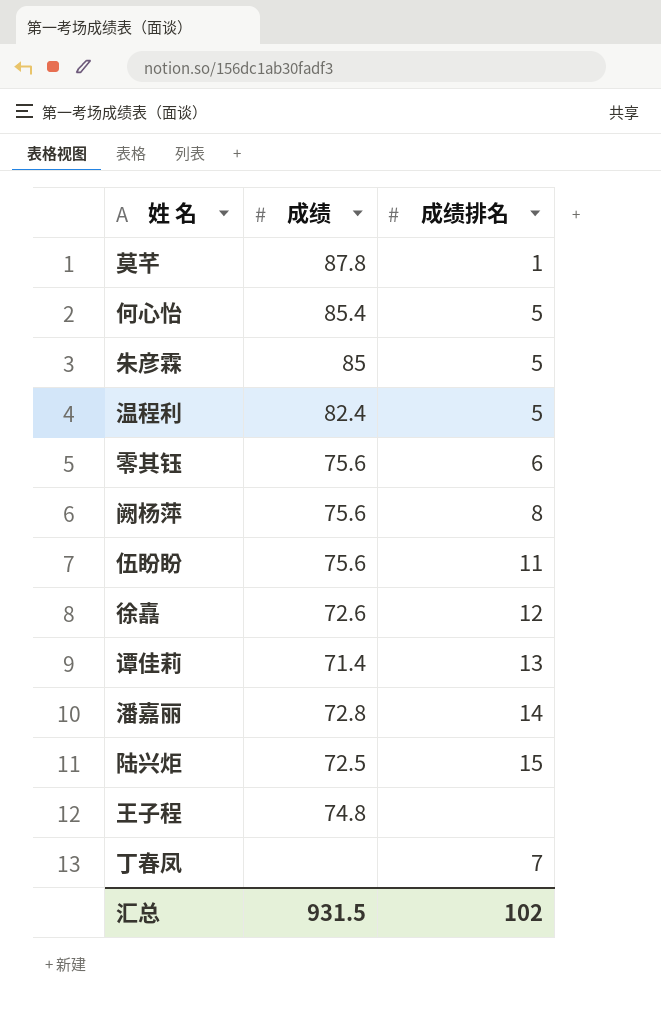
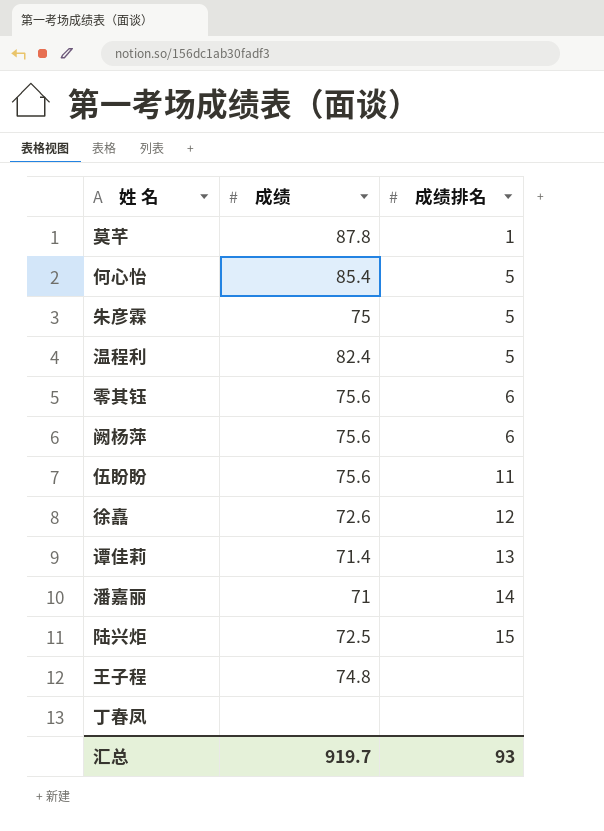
朱彦霖 | 成绩: 85 -> 75
阙杨萍 | 成绩排名: 8 -> 6
潘嘉丽 | 成绩: 72.8 -> 71
丁春凤 | 成绩排名: 7 -> none
汇总 | 成绩: 931.5 -> 919.7
汇总 | 成绩排名: 102 -> 93

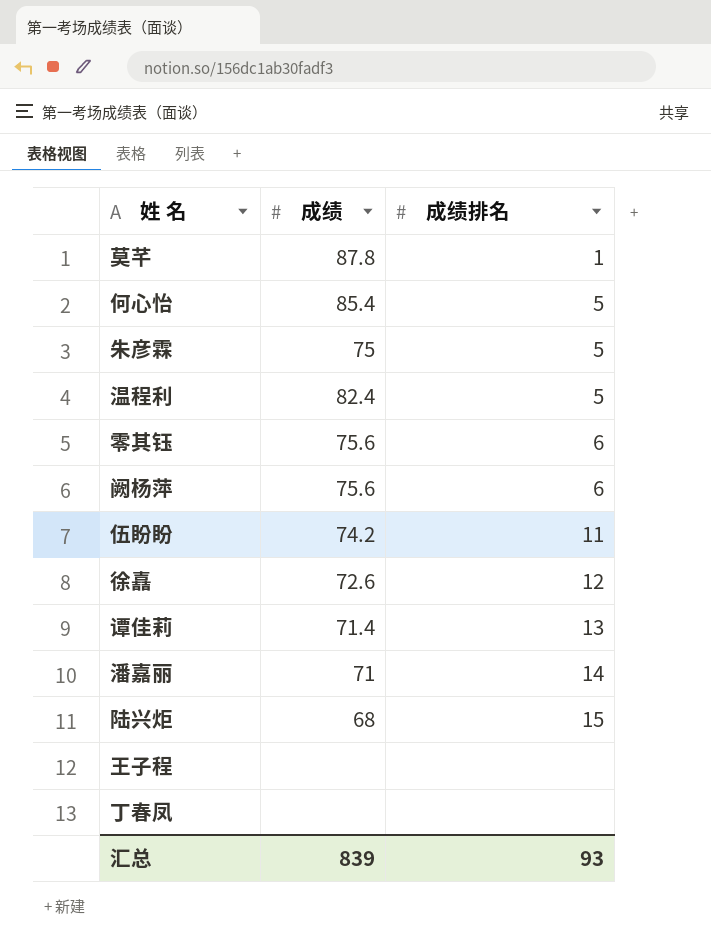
伍盼盼 | 成绩: 75.6 -> 74.2
陆兴炬 | 成绩: 72.5 -> 68
王子程 | 成绩: 74.8 -> none
汇总 | 成绩: 919.7 -> 839

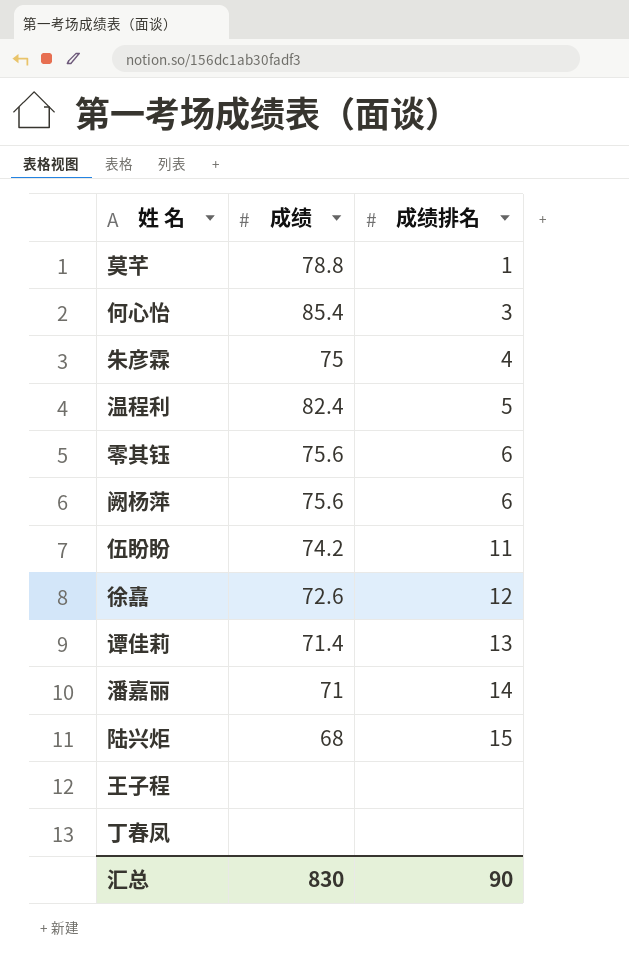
莫芊 | 成绩: 87.8 -> 78.8
何心怡 | 成绩排名: 5 -> 3
朱彦霖 | 成绩排名: 5 -> 4
汇总 | 成绩: 839 -> 830
汇总 | 成绩排名: 93 -> 90

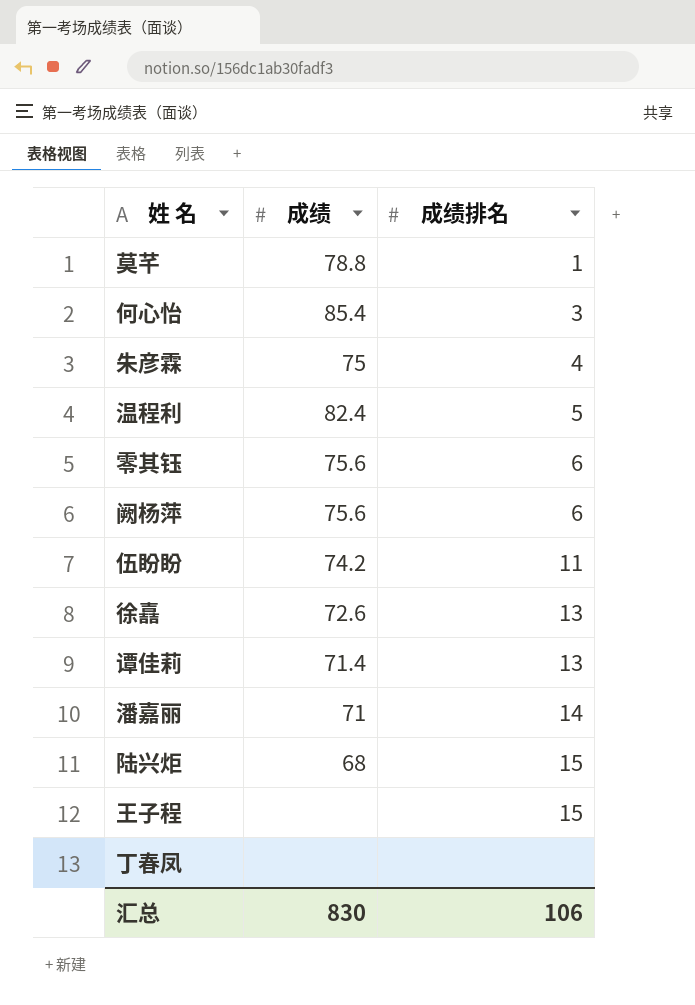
徐嚞 | 成绩排名: 12 -> 13
王子程 | 成绩排名: none -> 15
汇总 | 成绩排名: 90 -> 106

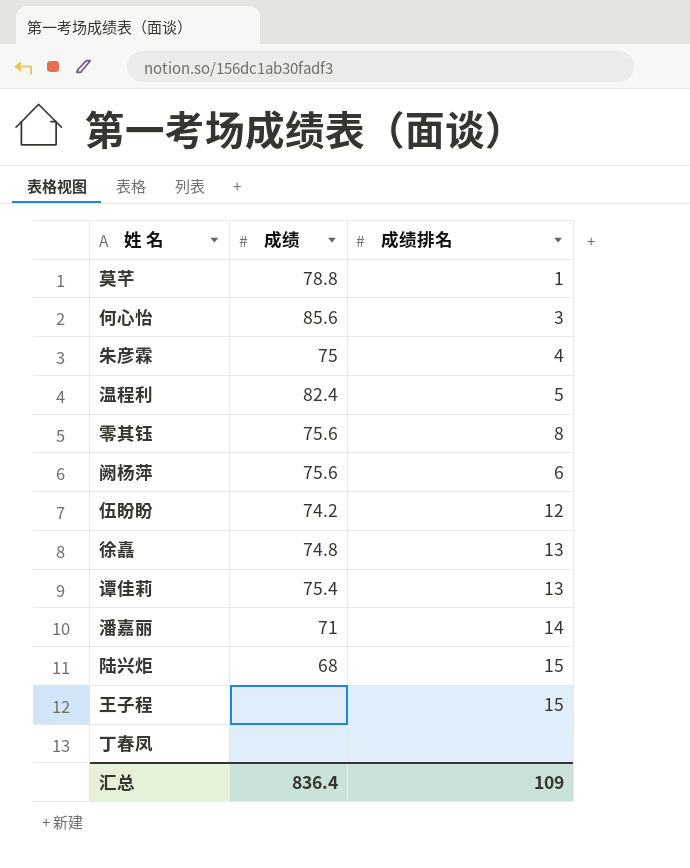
何心怡 | 成绩: 85.4 -> 85.6
零其钰 | 成绩排名: 6 -> 8
伍盼盼 | 成绩排名: 11 -> 12
徐嚞 | 成绩: 72.6 -> 74.8
谭佳莉 | 成绩: 71.4 -> 75.4
汇总 | 成绩: 830 -> 836.4
汇总 | 成绩排名: 106 -> 109

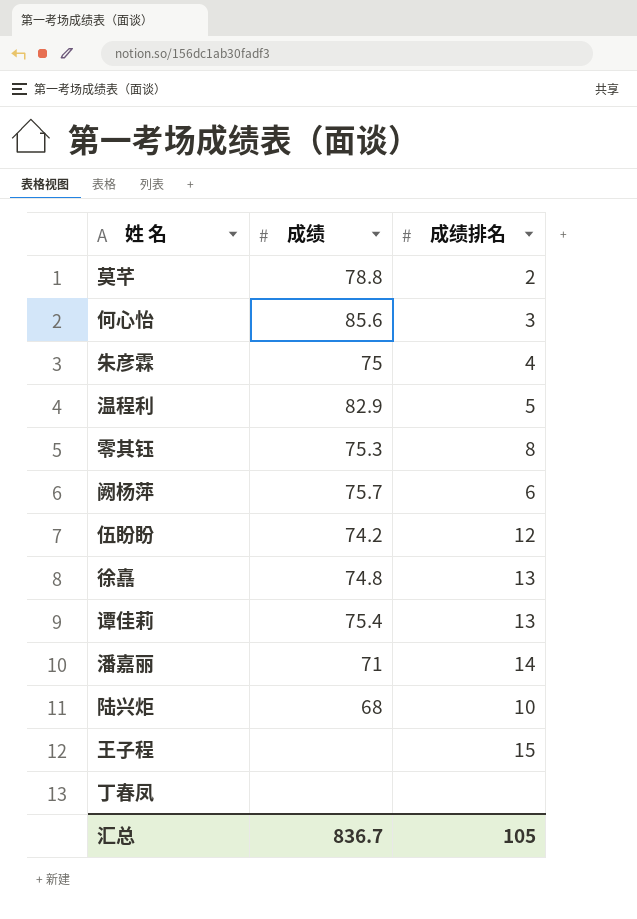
莫芊 | 成绩排名: 1 -> 2
温程利 | 成绩: 82.4 -> 82.9
零其钰 | 成绩: 75.6 -> 75.3
阙杨萍 | 成绩: 75.6 -> 75.7
陆兴炬 | 成绩排名: 15 -> 10
汇总 | 成绩: 836.4 -> 836.7
汇总 | 成绩排名: 109 -> 105

